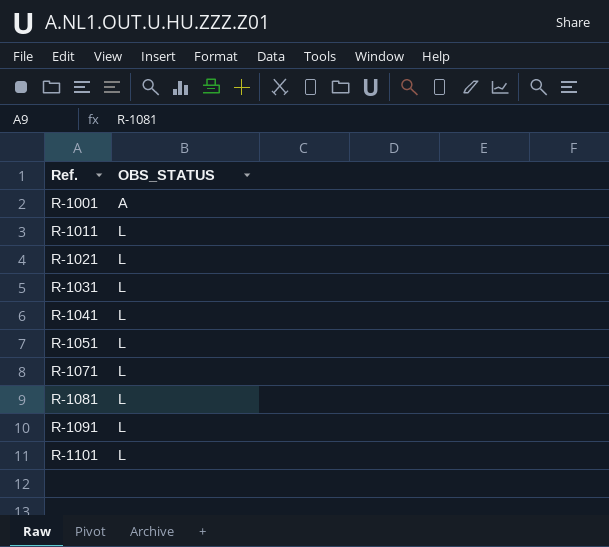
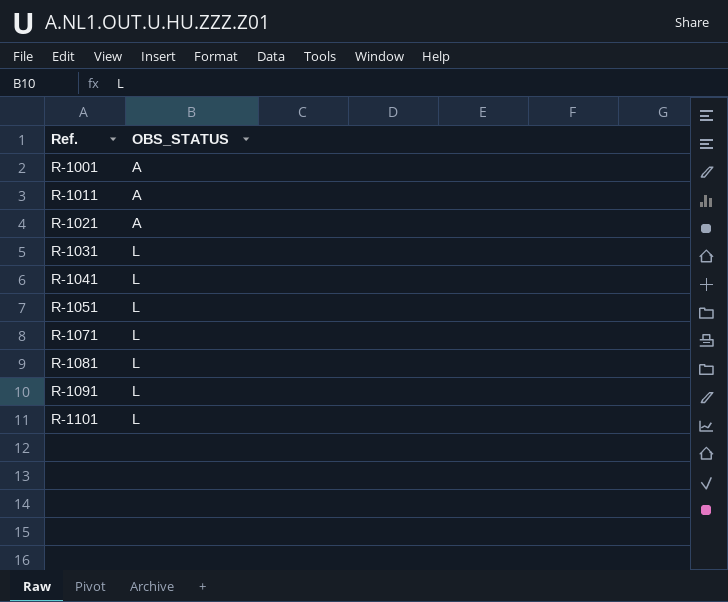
R-1011 | OBS_STATUS: L -> A
R-1021 | OBS_STATUS: L -> A

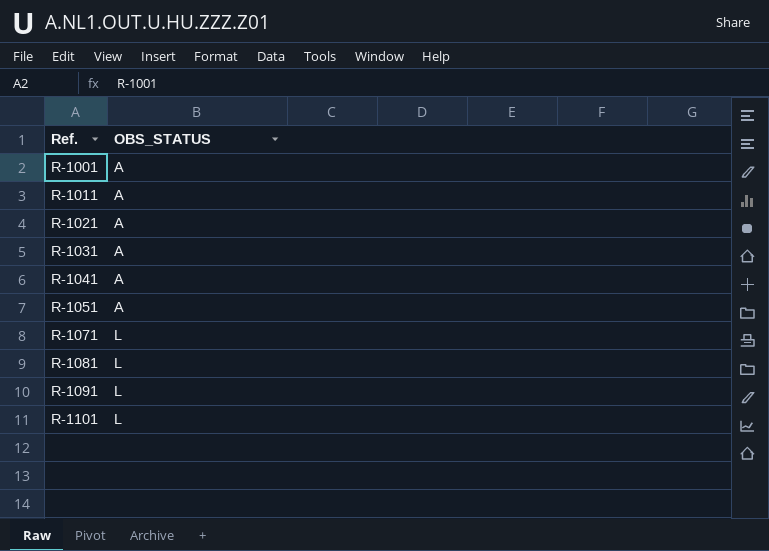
R-1031 | OBS_STATUS: L -> A
R-1041 | OBS_STATUS: L -> A
R-1051 | OBS_STATUS: L -> A

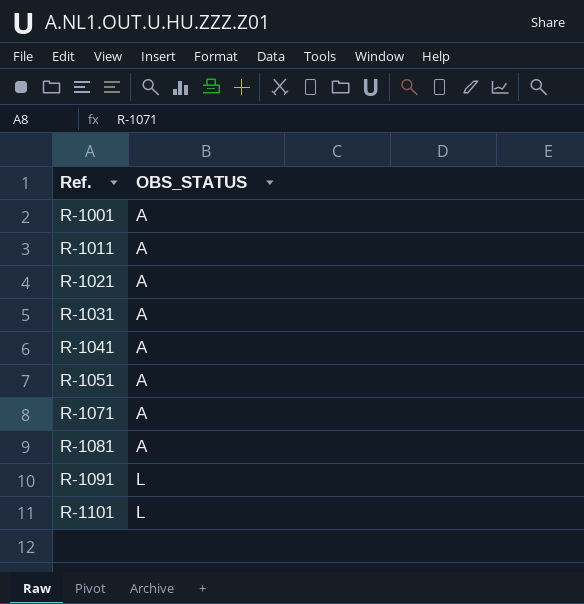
R-1071 | OBS_STATUS: L -> A
R-1081 | OBS_STATUS: L -> A

